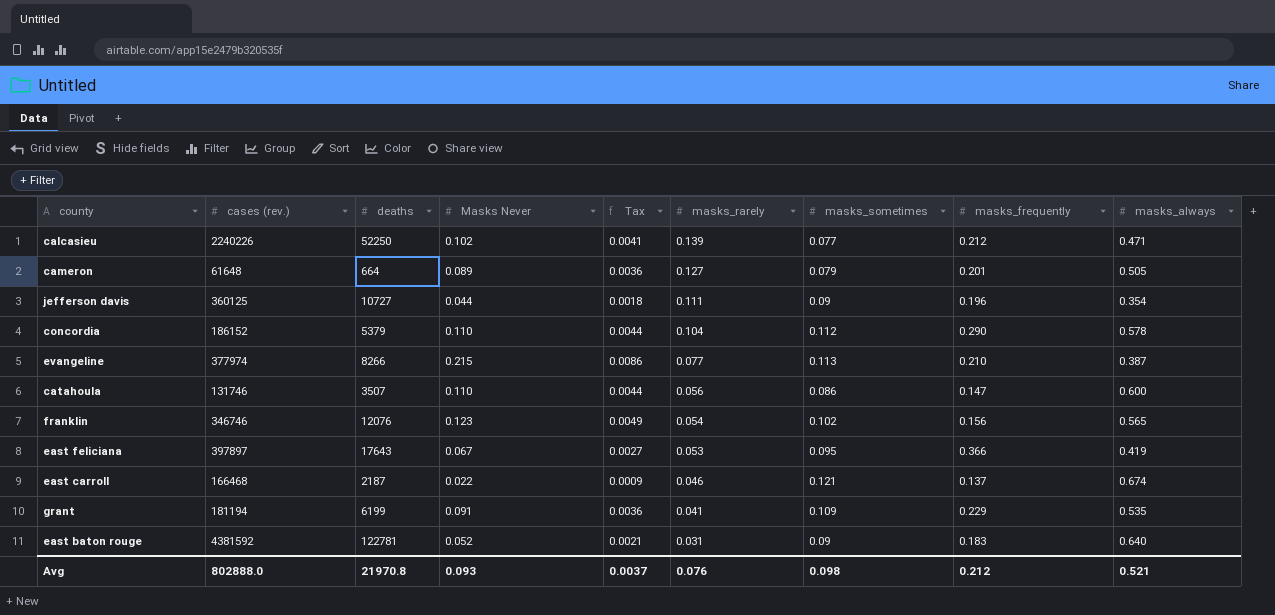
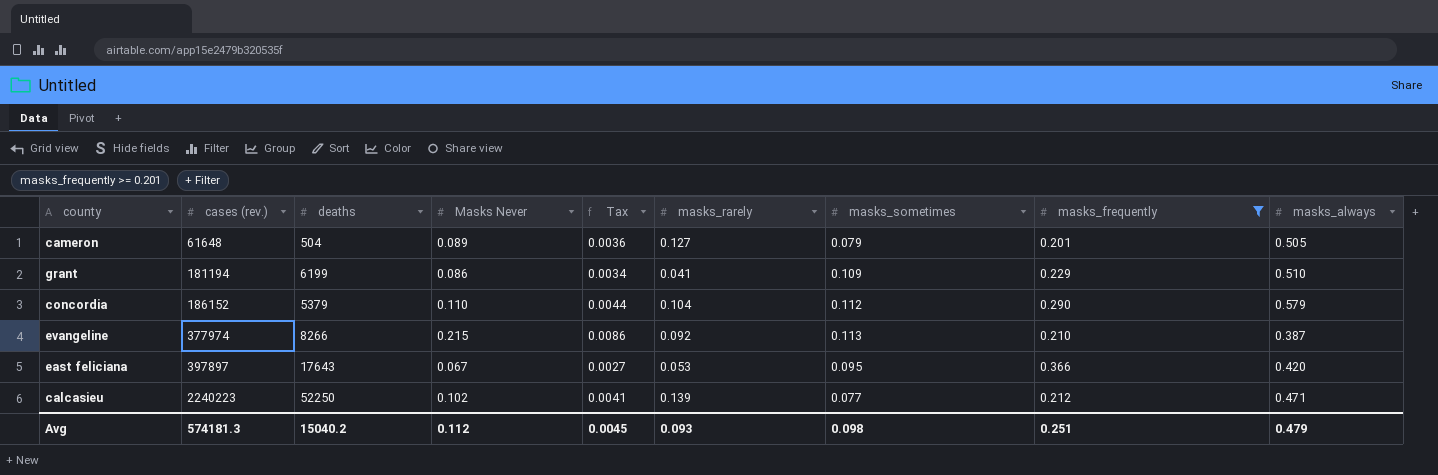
filter: none -> masks_frequently >= 0.201
row order: masks_rarely descending -> cases (rev.) ascending
cameron | deaths: 664 -> 504
grant | Masks Never: 0.091 -> 0.086
grant | Tax: 0.0036 -> 0.0034
grant | masks_always: 0.535 -> 0.510
concordia | masks_always: 0.578 -> 0.579
evangeline | masks_rarely: 0.077 -> 0.092
east feliciana | masks_always: 0.419 -> 0.420
calcasieu | cases (rev.): 2240226 -> 2240223
Avg | cases (rev.): 802888.0 -> 574181.3
Avg | deaths: 21970.8 -> 15040.2
Avg | Masks Never: 0.093 -> 0.112
Avg | Tax: 0.0037 -> 0.0045
Avg | masks_rarely: 0.076 -> 0.093
Avg | masks_frequently: 0.212 -> 0.251
Avg | masks_always: 0.521 -> 0.479

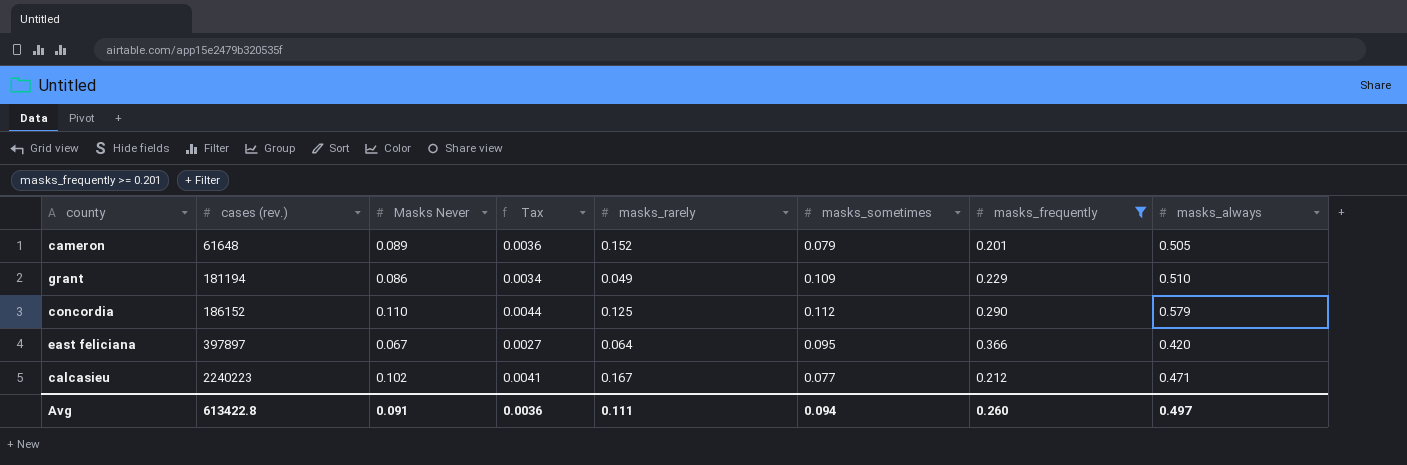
column deaths | position: 3 -> none
row evangeline: 377974 | 8266 | 0.215 | 0.0086 | 0.092 | 0.113 | 0.210 | 0.387 -> none
cameron | masks_rarely: 0.127 -> 0.152
grant | masks_rarely: 0.041 -> 0.049
concordia | masks_rarely: 0.104 -> 0.125
east feliciana | masks_rarely: 0.053 -> 0.064
calcasieu | masks_rarely: 0.139 -> 0.167
Avg | cases (rev.): 574181.3 -> 613422.8
Avg | Masks Never: 0.112 -> 0.091
Avg | Tax: 0.0045 -> 0.0036
Avg | masks_rarely: 0.093 -> 0.111
Avg | masks_sometimes: 0.098 -> 0.094
Avg | masks_frequently: 0.251 -> 0.260
Avg | masks_always: 0.479 -> 0.497

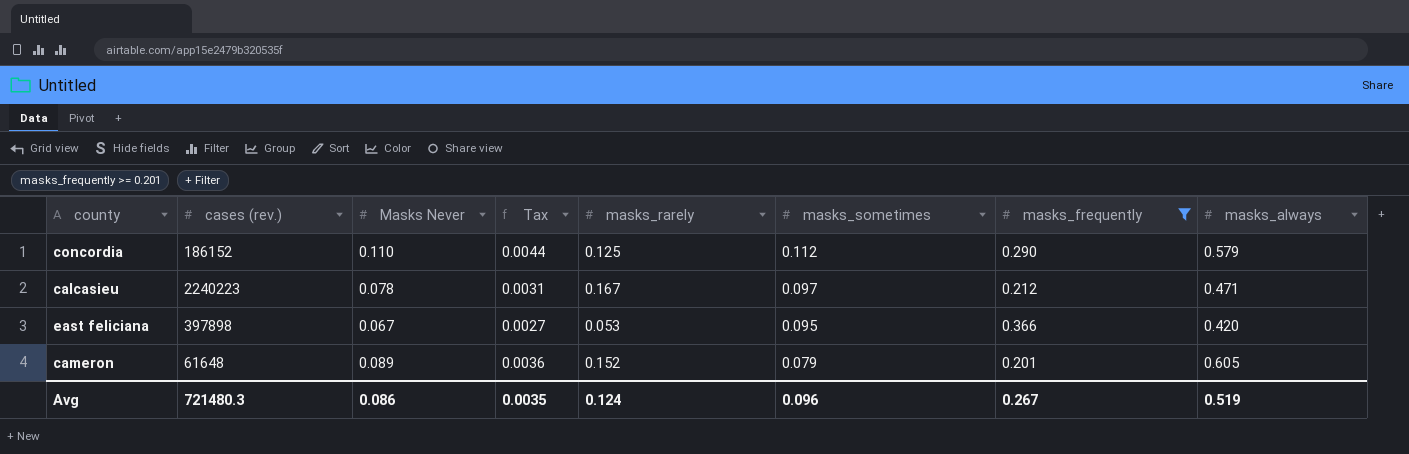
row order: cases (rev.) ascending -> masks_sometimes descending
row grant: 181194 | 0.086 | 0.0034 | 0.049 | 0.109 | 0.229 | 0.510 -> none
calcasieu | Masks Never: 0.102 -> 0.078
calcasieu | Tax: 0.0041 -> 0.0031
calcasieu | masks_sometimes: 0.077 -> 0.097
east feliciana | cases (rev.): 397897 -> 397898
east feliciana | masks_rarely: 0.064 -> 0.053
cameron | masks_always: 0.505 -> 0.605
Avg | cases (rev.): 613422.8 -> 721480.3
Avg | Masks Never: 0.091 -> 0.086
Avg | Tax: 0.0036 -> 0.0035
Avg | masks_rarely: 0.111 -> 0.124
Avg | masks_sometimes: 0.094 -> 0.096
Avg | masks_frequently: 0.260 -> 0.267
Avg | masks_always: 0.497 -> 0.519

